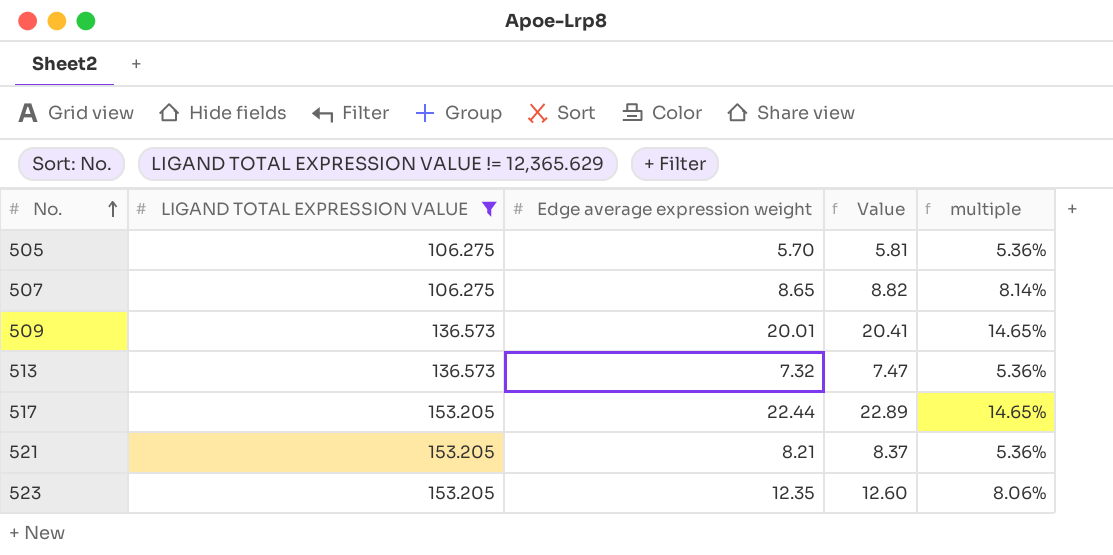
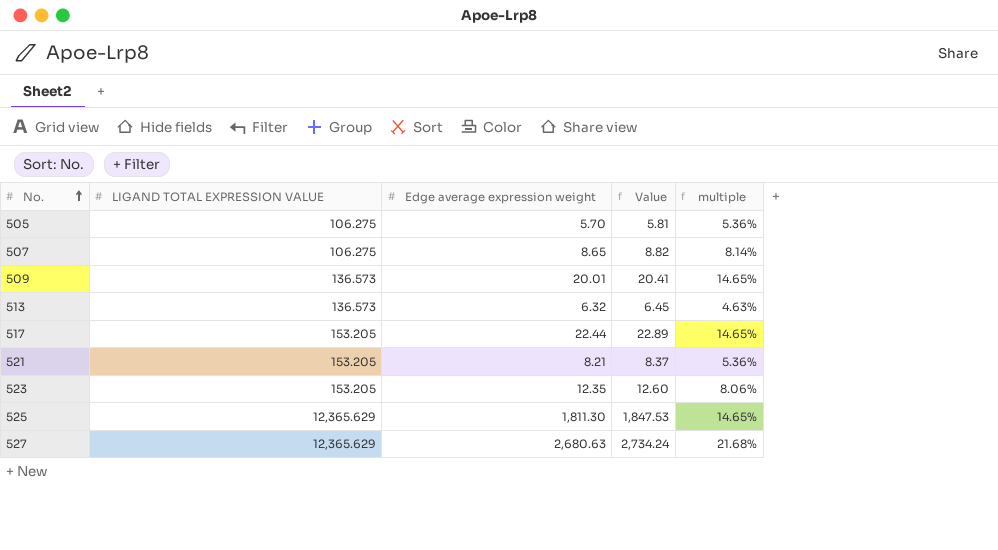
filter: LIGAND TOTAL EXPRESSION VALUE != 12,365.629 -> none
513 | Edge average expression weight: 7.32 -> 6.32
513 | Value: 7.47 -> 6.45
513 | multiple: 5.36% -> 4.63%

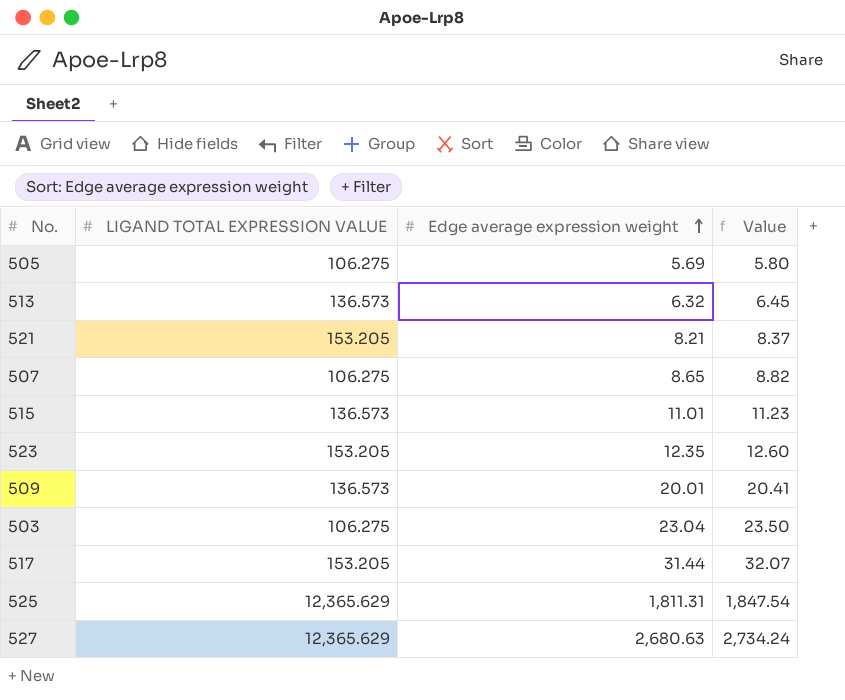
row order: No. ascending -> Edge average expression weight ascending
column multiple | formula: [Edge average expression weight] / [LIGAND TOTAL EXPRESSION VALUE] -> none
505 | Edge average expression weight: 5.70 -> 5.69
505 | Value: 5.81 -> 5.80
row 515: none -> 136.573 | 11.01 | 11.23
row 503: none -> 106.275 | 23.04 | 23.50
517 | Edge average expression weight: 22.44 -> 31.44
517 | Value: 22.89 -> 32.07
525 | Edge average expression weight: 1,811.30 -> 1,811.31
525 | Value: 1,847.53 -> 1,847.54

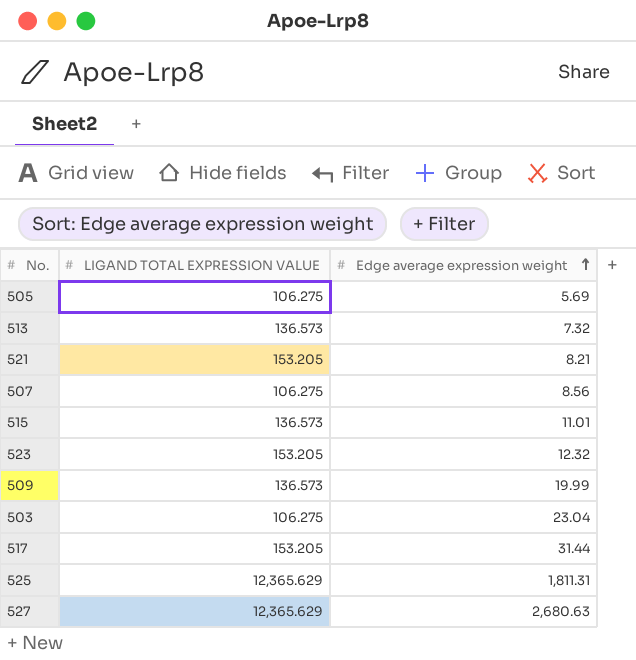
column Value | formula: [Edge average expression weight] * 1.02 -> none
513 | Edge average expression weight: 6.32 -> 7.32
507 | Edge average expression weight: 8.65 -> 8.56
523 | Edge average expression weight: 12.35 -> 12.32
509 | Edge average expression weight: 20.01 -> 19.99

